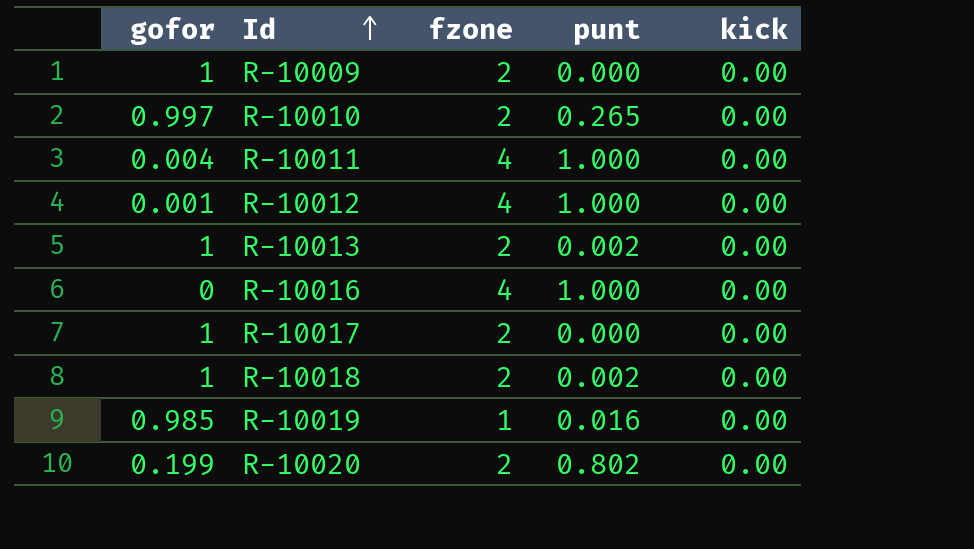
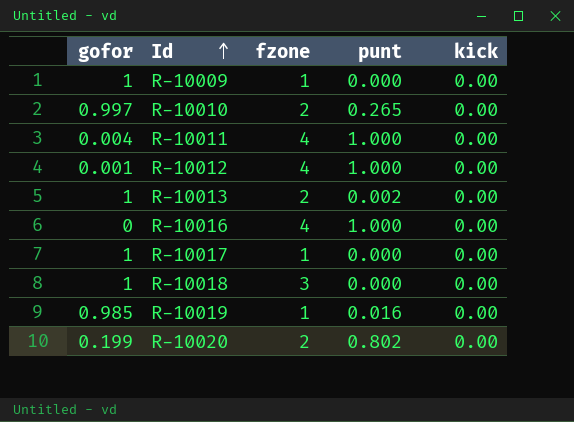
R-10009 | fzone: 2 -> 1
R-10017 | fzone: 2 -> 1
R-10018 | fzone: 2 -> 3
R-10018 | punt: 0.002 -> 0.000

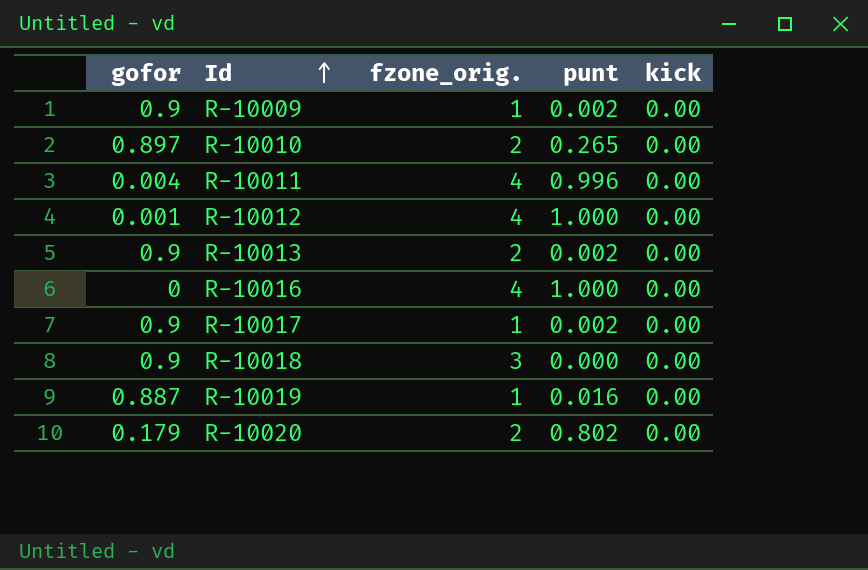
column name: fzone -> fzone_orig.
R-10009 | gofor: 1 -> 0.9
R-10009 | punt: 0.000 -> 0.002
R-10010 | gofor: 0.997 -> 0.897
R-10011 | punt: 1.000 -> 0.996
R-10013 | gofor: 1 -> 0.9
R-10017 | gofor: 1 -> 0.9
R-10017 | punt: 0.000 -> 0.002
R-10018 | gofor: 1 -> 0.9
R-10019 | gofor: 0.985 -> 0.887
R-10020 | gofor: 0.199 -> 0.179

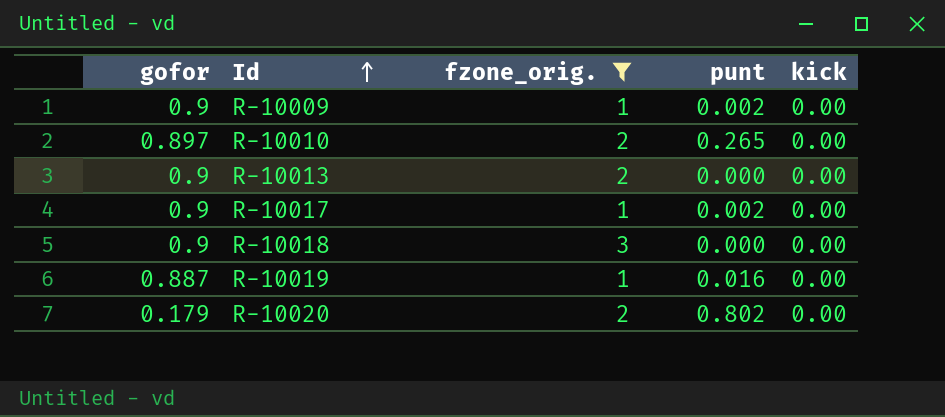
filter: none -> fzone_orig. != 4
R-10013 | punt: 0.002 -> 0.000

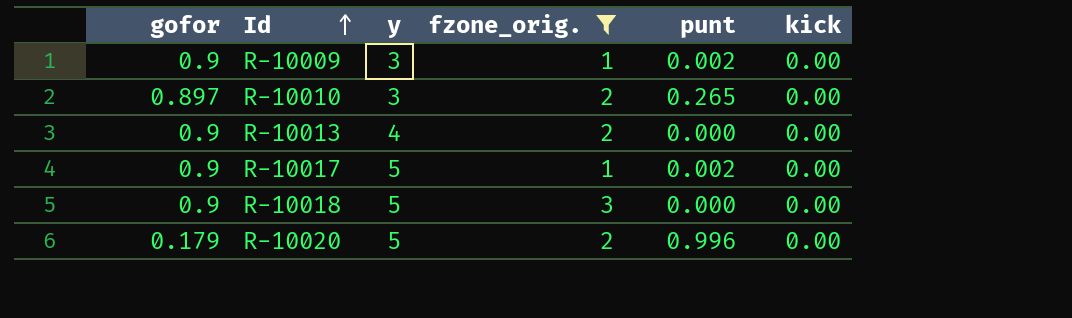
column y | position: none -> 3
row R-10019: 0.887 | 1 | 0.016 | 0.00 -> none
R-10020 | punt: 0.802 -> 0.996

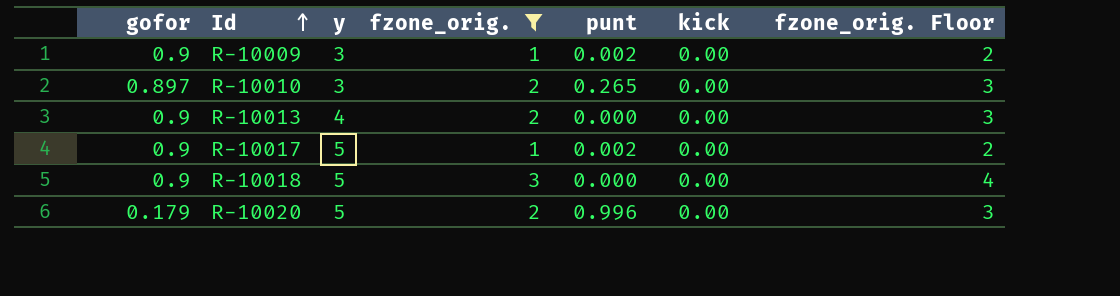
column fzone_orig. Floor | formula: none -> [fzone_orig.] + 1

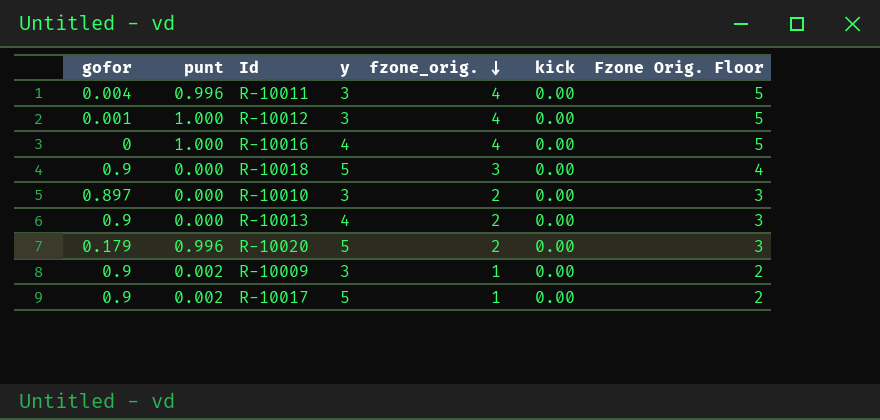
filter: fzone_orig. != 4 -> none
row order: Id ascending -> fzone_orig. descending
column punt | position: 5 -> 2
column name: fzone_orig. Floor -> Fzone Orig. Floor
R-10010 | punt: 0.265 -> 0.000

